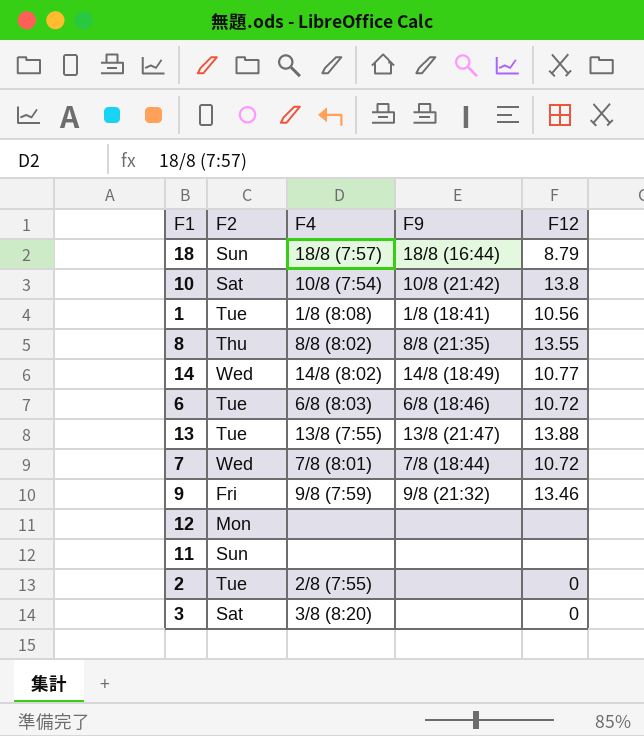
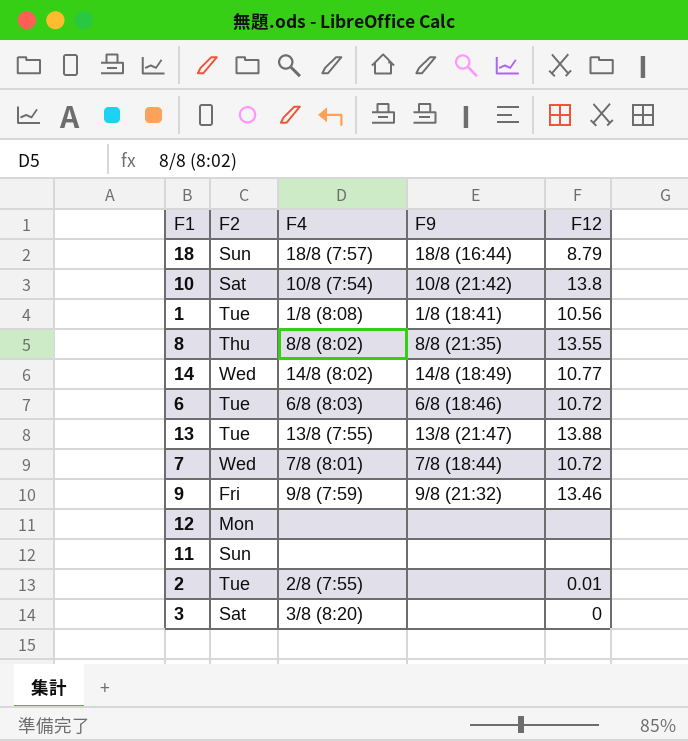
2 | F12: 0 -> 0.01

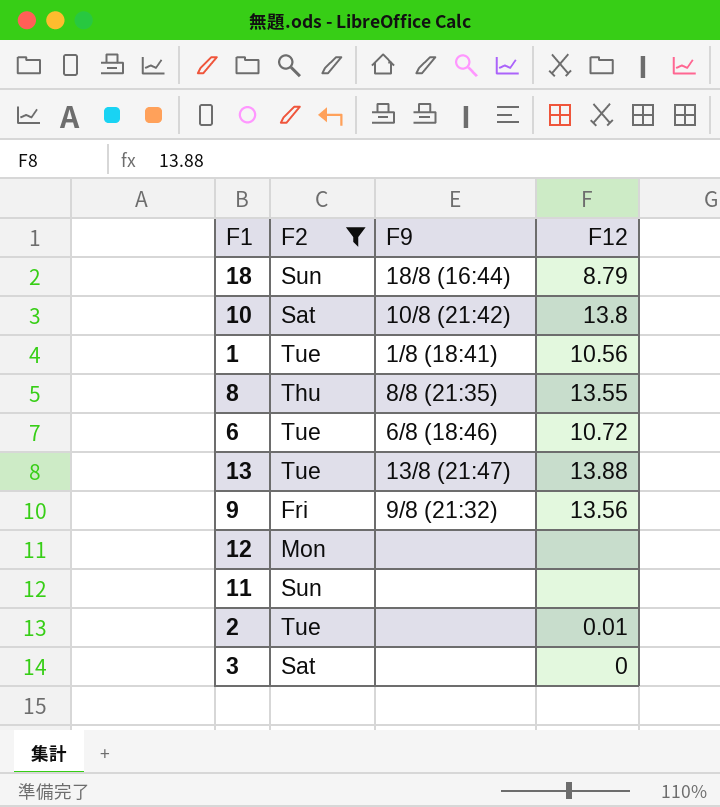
filter: none -> F2 != Wed
column F4 | position: 3 -> none
9 | F12: 13.46 -> 13.56

